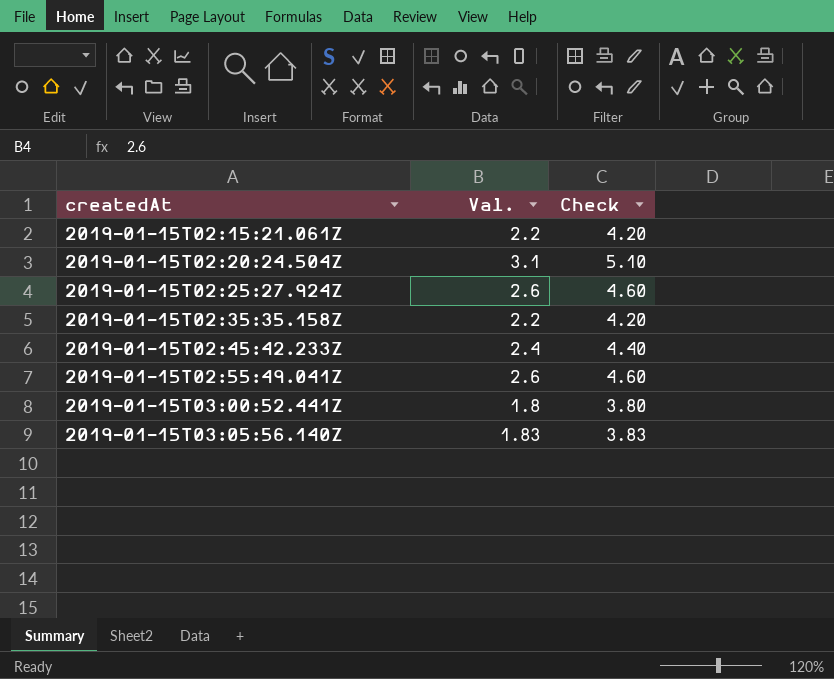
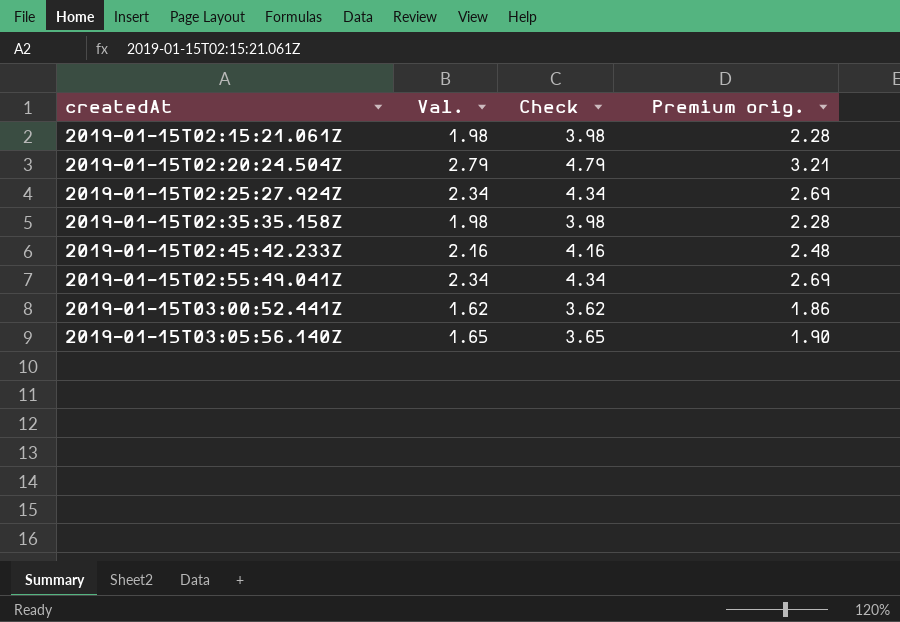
column Premium orig. | formula: none -> [Val.] * 1.15
2019-01-15T02:15:21.061Z | Val.: 2.2 -> 1.98
2019-01-15T02:15:21.061Z | Check: 4.20 -> 3.98
2019-01-15T02:20:24.504Z | Val.: 3.1 -> 2.79
2019-01-15T02:20:24.504Z | Check: 5.10 -> 4.79
2019-01-15T02:25:27.924Z | Val.: 2.6 -> 2.34
2019-01-15T02:25:27.924Z | Check: 4.60 -> 4.34
2019-01-15T02:35:35.158Z | Val.: 2.2 -> 1.98
2019-01-15T02:35:35.158Z | Check: 4.20 -> 3.98
2019-01-15T02:45:42.233Z | Val.: 2.4 -> 2.16
2019-01-15T02:45:42.233Z | Check: 4.40 -> 4.16
2019-01-15T02:55:49.041Z | Val.: 2.6 -> 2.34
2019-01-15T02:55:49.041Z | Check: 4.60 -> 4.34
2019-01-15T03:00:52.441Z | Val.: 1.8 -> 1.62
2019-01-15T03:00:52.441Z | Check: 3.80 -> 3.62
2019-01-15T03:05:56.140Z | Val.: 1.83 -> 1.65
2019-01-15T03:05:56.140Z | Check: 3.83 -> 3.65

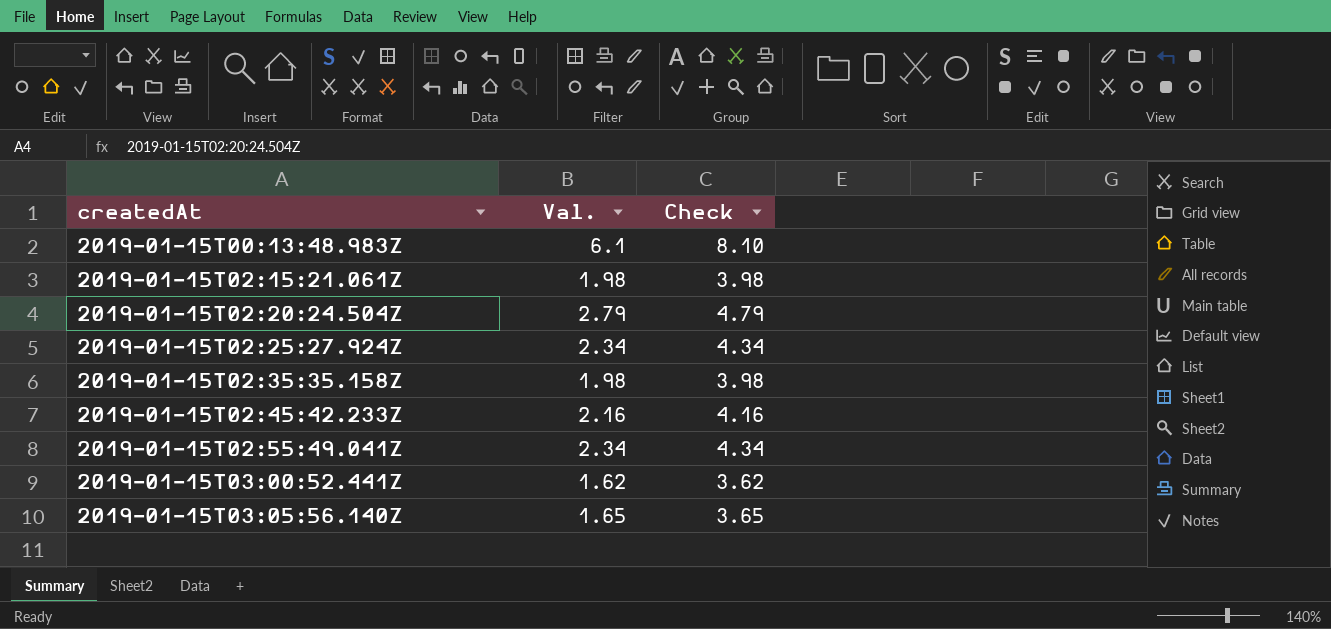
column Premium orig. | formula: [Val.] * 1.15 -> none
row 2019-01-15T00:13:48.983Z: none -> 6.1 | 8.10

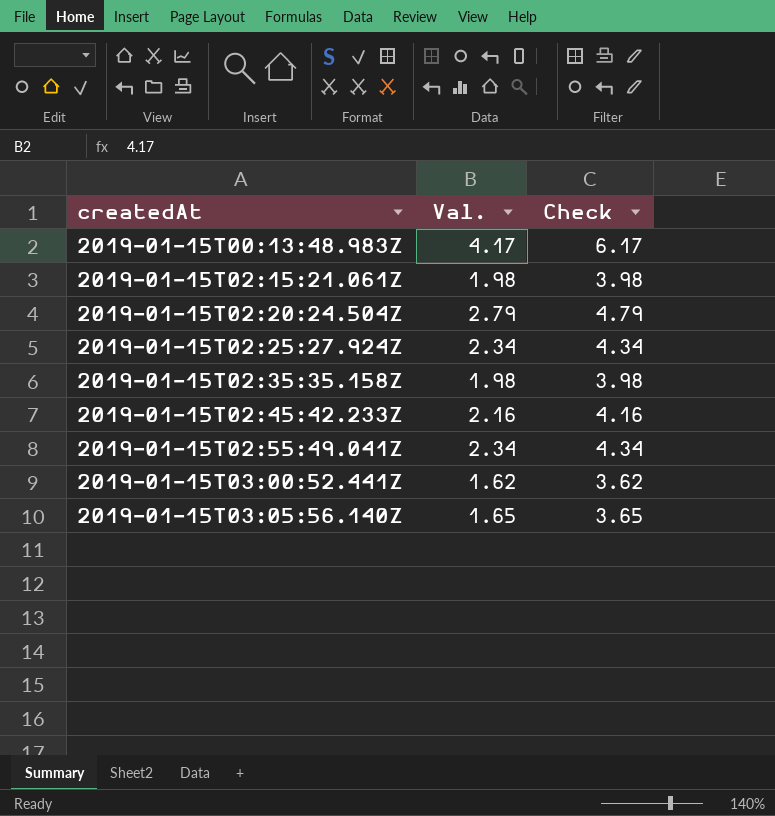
2019-01-15T00:13:48.983Z | Val.: 6.1 -> 4.17
2019-01-15T00:13:48.983Z | Check: 8.10 -> 6.17

